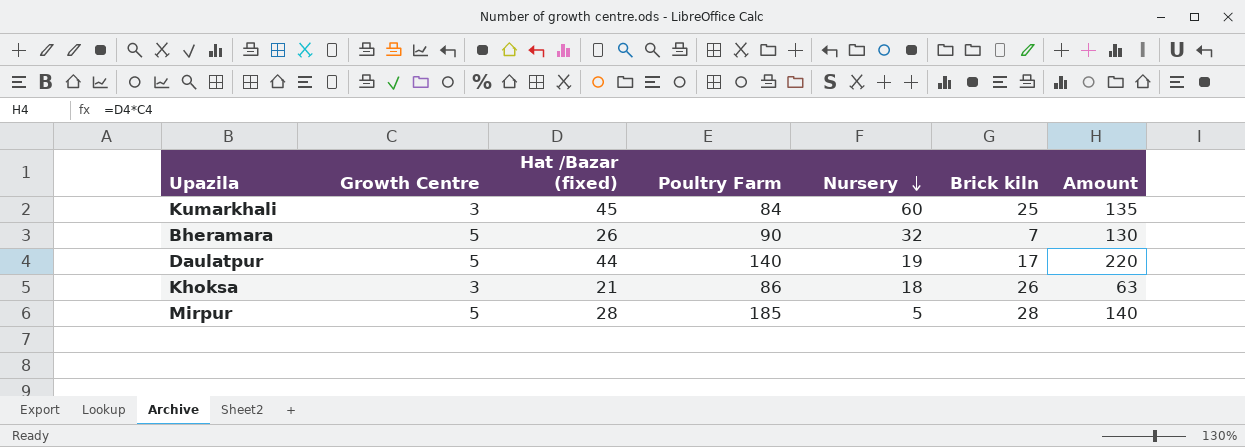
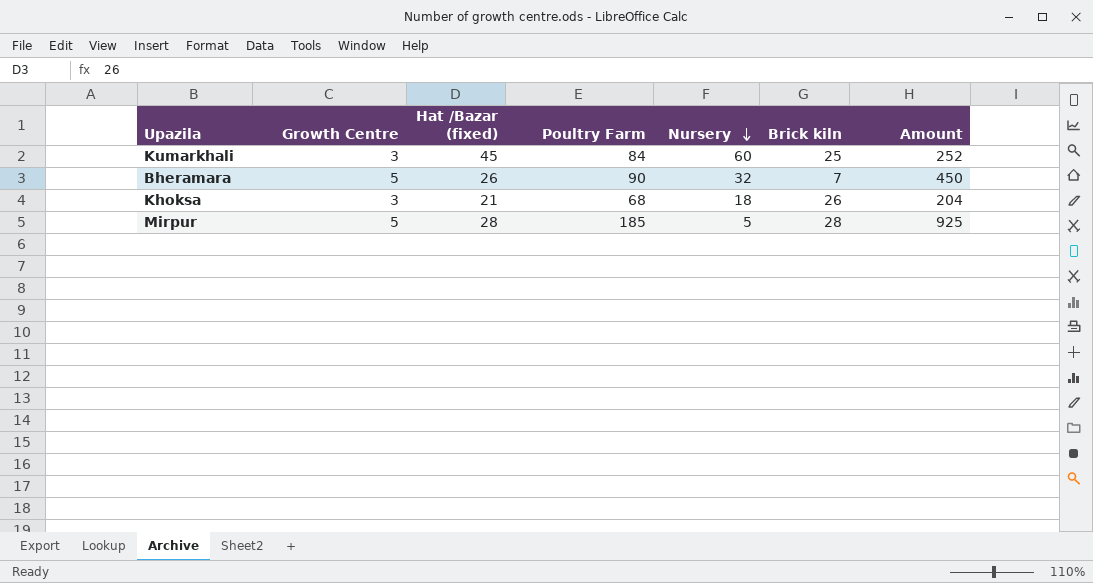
column Amount | formula: [Growth Centre] * [Hat /Bazar (fixed)] -> [Growth Centre] * [Poultry Farm]
row Daulatpur: 5 | 44 | 140 | 19 | 17 | 220 -> none
Khoksa | Poultry Farm: 86 -> 68

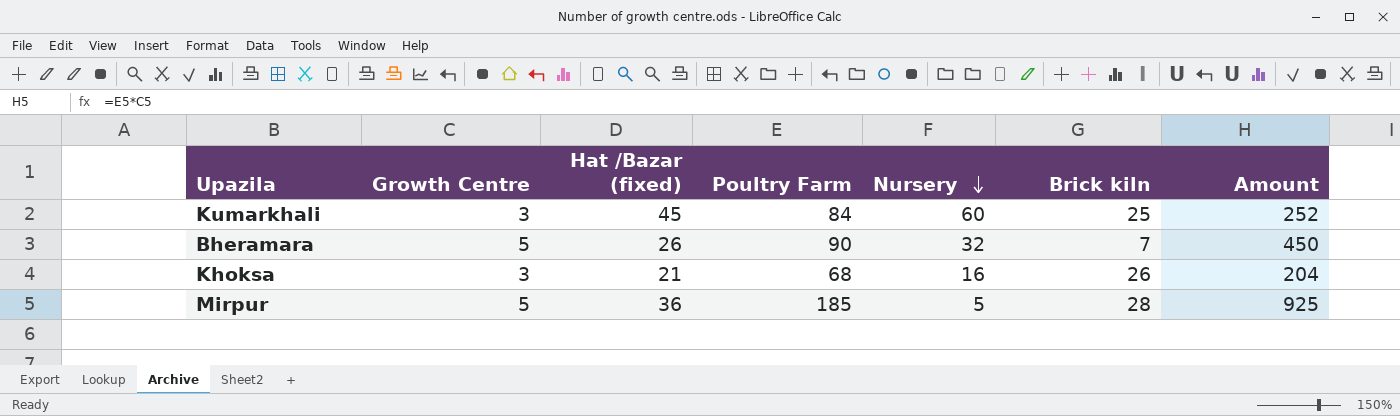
Khoksa | Nursery: 18 -> 16
Mirpur | Hat /Bazar (fixed): 28 -> 36

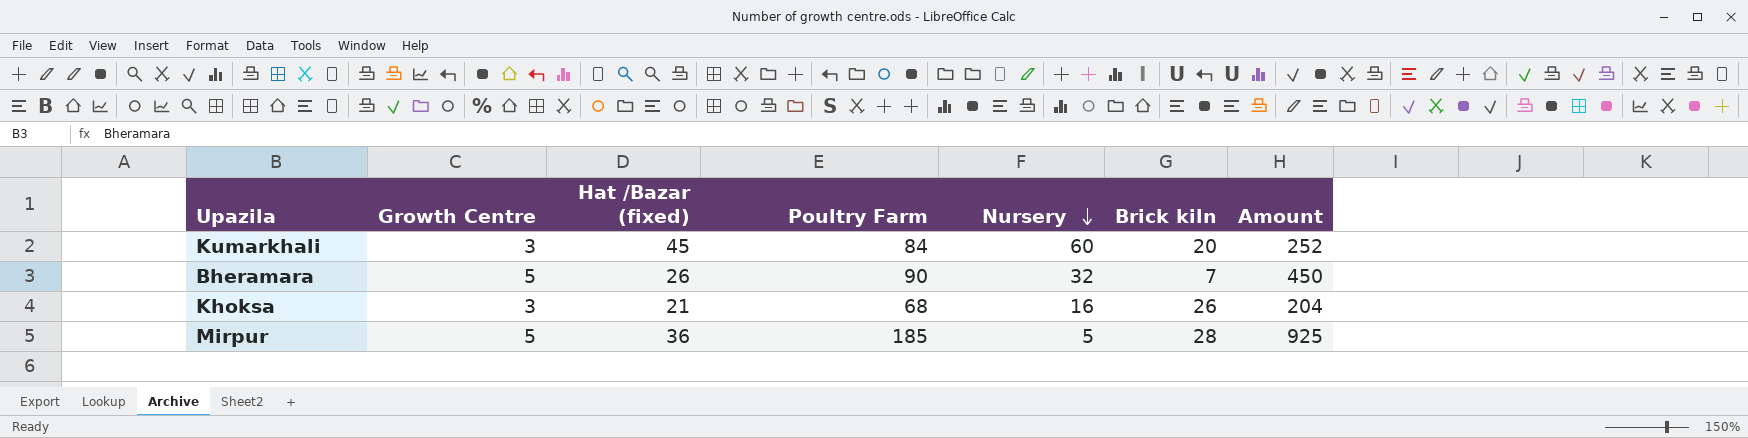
Kumarkhali | Brick kiln: 25 -> 20

